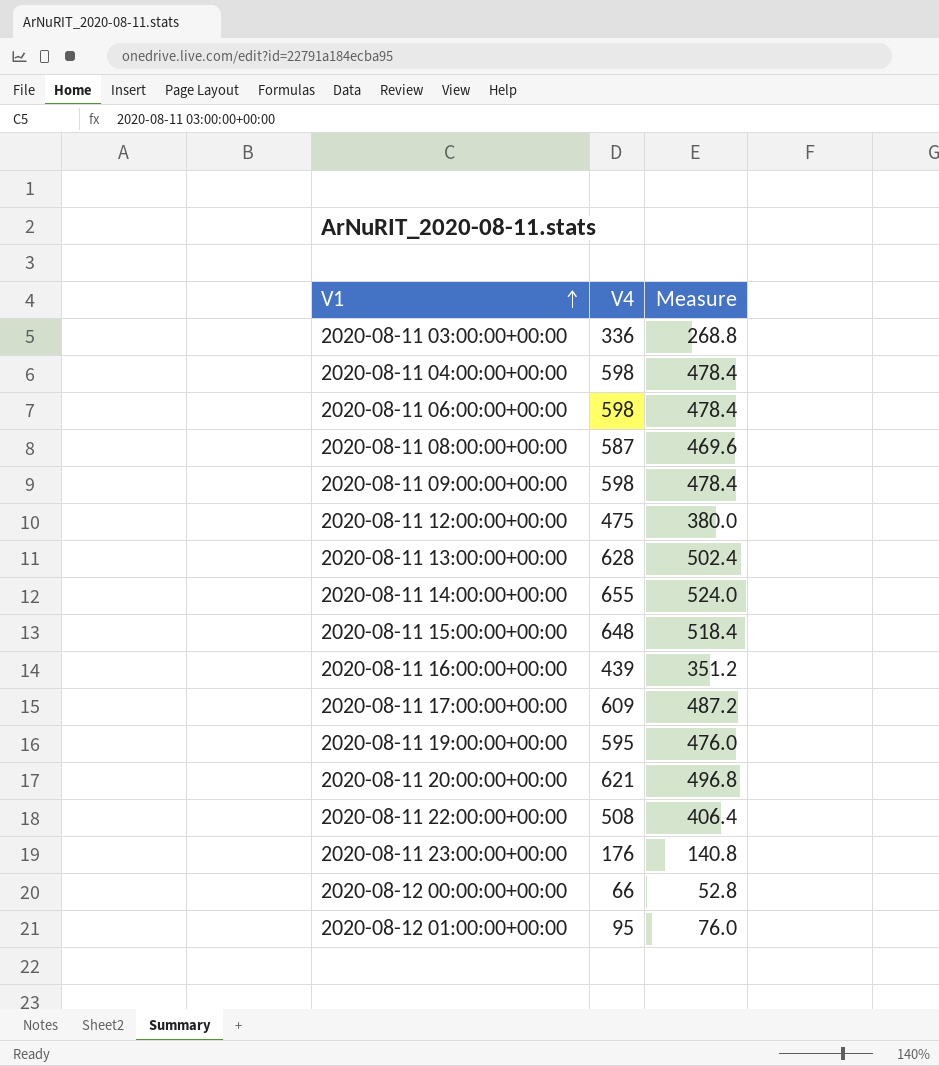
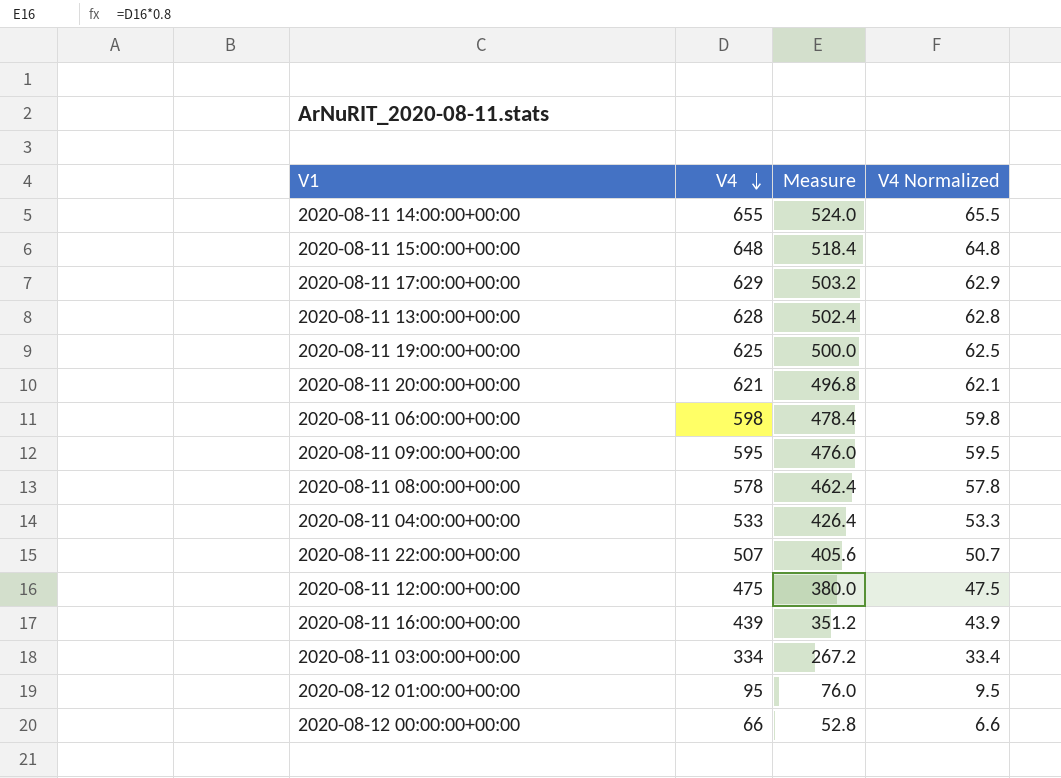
row order: V1 ascending -> V4 descending
column V4 Normalized | formula: none -> [V4] * 0.1
row 2020-08-11 23:00:00+00:00: 176 | 140.8 -> none
2020-08-11 17:00:00+00:00 | V4: 609 -> 629
2020-08-11 17:00:00+00:00 | Measure: 487.2 -> 503.2
2020-08-11 19:00:00+00:00 | V4: 595 -> 625
2020-08-11 19:00:00+00:00 | Measure: 476.0 -> 500.0
2020-08-11 09:00:00+00:00 | V4: 598 -> 595
2020-08-11 09:00:00+00:00 | Measure: 478.4 -> 476.0
2020-08-11 08:00:00+00:00 | V4: 587 -> 578
2020-08-11 08:00:00+00:00 | Measure: 469.6 -> 462.4
2020-08-11 04:00:00+00:00 | V4: 598 -> 533
2020-08-11 04:00:00+00:00 | Measure: 478.4 -> 426.4
2020-08-11 22:00:00+00:00 | V4: 508 -> 507
2020-08-11 22:00:00+00:00 | Measure: 406.4 -> 405.6
2020-08-11 03:00:00+00:00 | V4: 336 -> 334
2020-08-11 03:00:00+00:00 | Measure: 268.8 -> 267.2

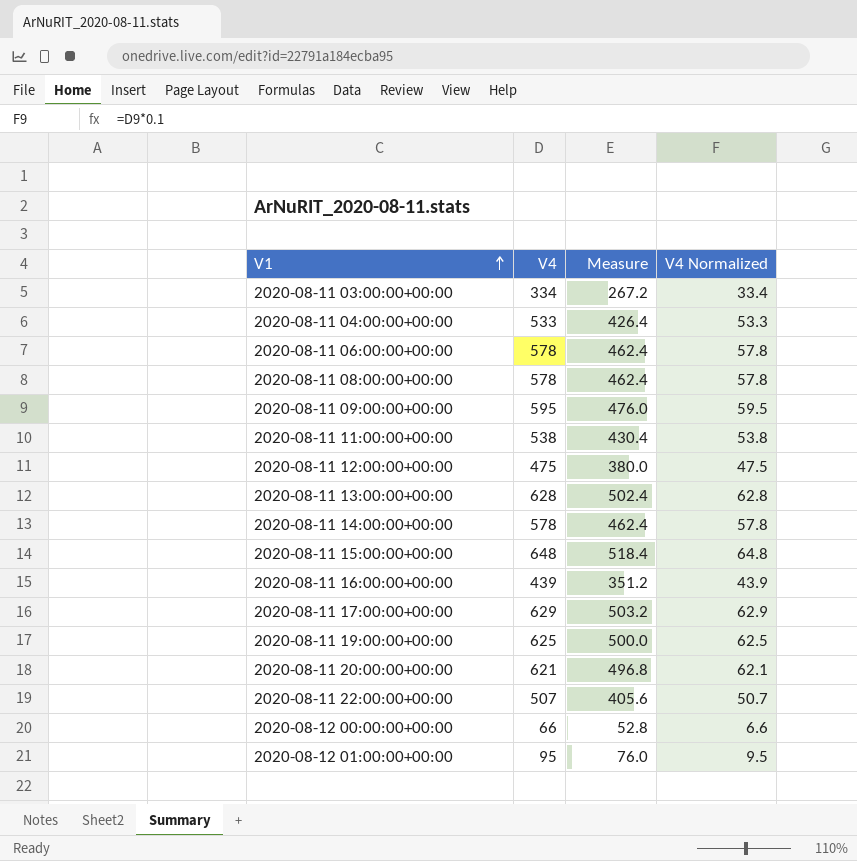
row order: V4 descending -> V1 ascending
2020-08-11 06:00:00+00:00 | V4: 598 -> 578
2020-08-11 06:00:00+00:00 | Measure: 478.4 -> 462.4
2020-08-11 06:00:00+00:00 | V4 Normalized: 59.8 -> 57.8
row 2020-08-11 11:00:00+00:00: none -> 538 | 430.4 | 53.8
2020-08-11 14:00:00+00:00 | V4: 655 -> 578
2020-08-11 14:00:00+00:00 | Measure: 524.0 -> 462.4
2020-08-11 14:00:00+00:00 | V4 Normalized: 65.5 -> 57.8

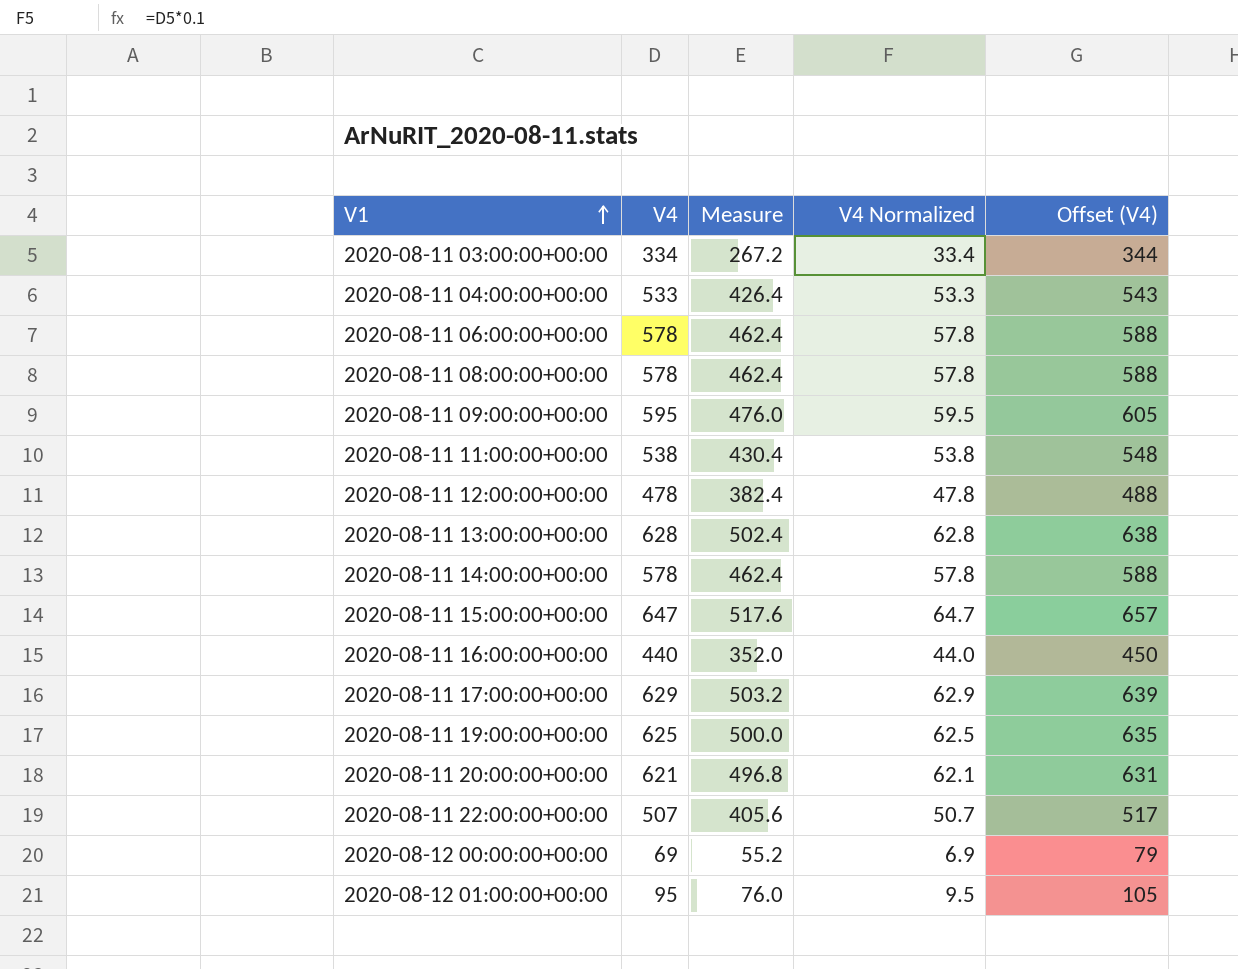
column Offset (V4) | formula: none -> [V4] + 10
2020-08-11 12:00:00+00:00 | V4: 475 -> 478
2020-08-11 12:00:00+00:00 | Measure: 380.0 -> 382.4
2020-08-11 12:00:00+00:00 | V4 Normalized: 47.5 -> 47.8
2020-08-11 15:00:00+00:00 | V4: 648 -> 647
2020-08-11 15:00:00+00:00 | Measure: 518.4 -> 517.6
2020-08-11 15:00:00+00:00 | V4 Normalized: 64.8 -> 64.7
2020-08-11 16:00:00+00:00 | V4: 439 -> 440
2020-08-11 16:00:00+00:00 | Measure: 351.2 -> 352.0
2020-08-11 16:00:00+00:00 | V4 Normalized: 43.9 -> 44.0
2020-08-12 00:00:00+00:00 | V4: 66 -> 69
2020-08-12 00:00:00+00:00 | Measure: 52.8 -> 55.2
2020-08-12 00:00:00+00:00 | V4 Normalized: 6.6 -> 6.9

